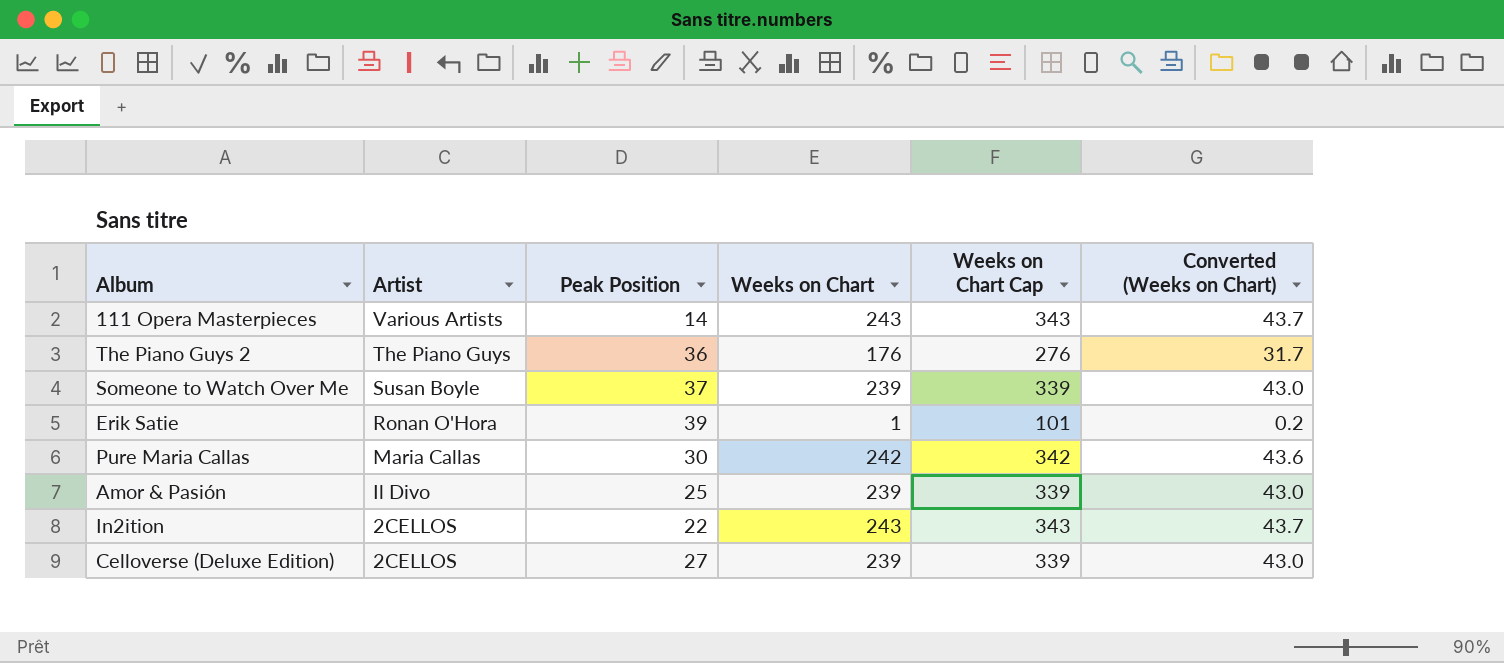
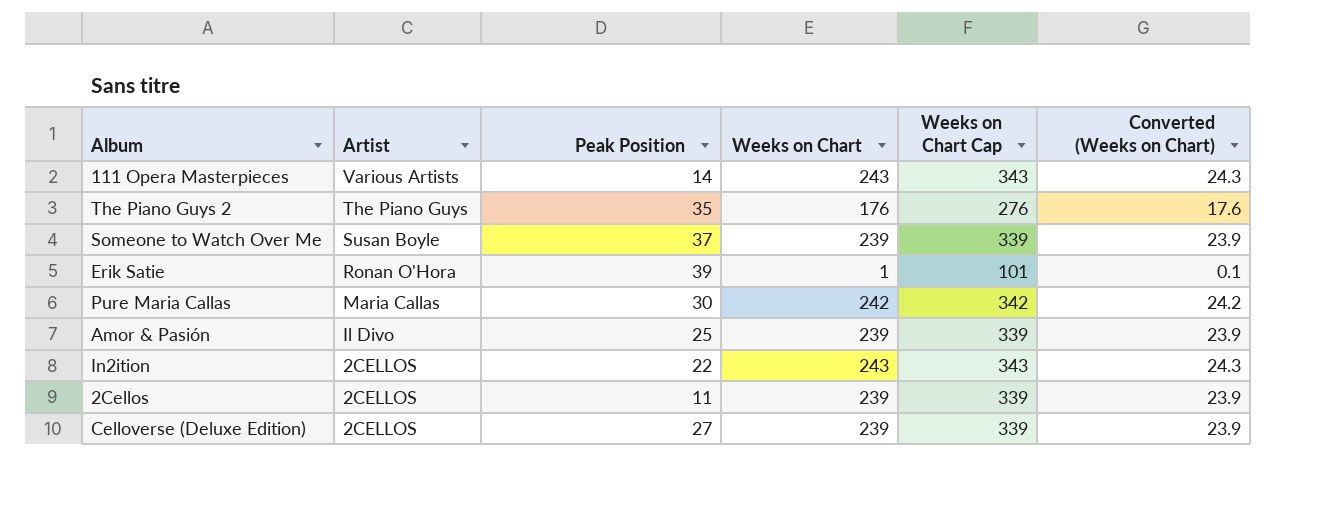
column Converted (Weeks on Chart) | formula: [Weeks on Chart] * 0.18 -> [Weeks on Chart] * 0.1
The Piano Guys 2 | Peak Position: 36 -> 35
row 2Cellos: none -> 2CELLOS | 11 | 239 | 339 | 23.9

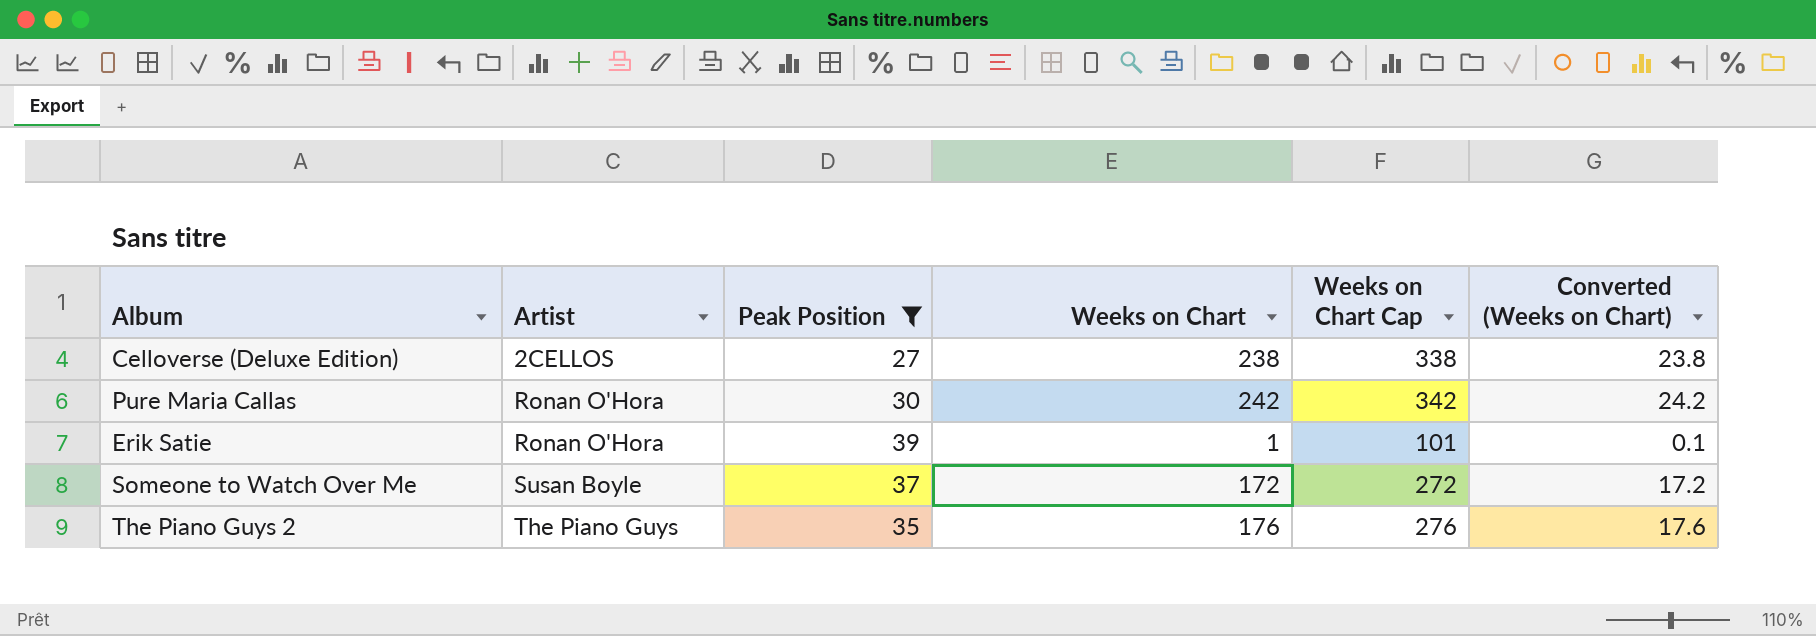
filter: none -> Peak Position >= 27
row order: Artist descending -> Artist ascending
Celloverse (Deluxe Edition) | Weeks on Chart: 239 -> 238
Celloverse (Deluxe Edition) | Weeks on Chart Cap: 339 -> 338
Celloverse (Deluxe Edition) | Converted (Weeks on Chart): 23.9 -> 23.8
Pure Maria Callas | Artist: Maria Callas -> Ronan O'Hora
Someone to Watch Over Me | Weeks on Chart: 239 -> 172
Someone to Watch Over Me | Weeks on Chart Cap: 339 -> 272
Someone to Watch Over Me | Converted (Weeks on Chart): 23.9 -> 17.2

